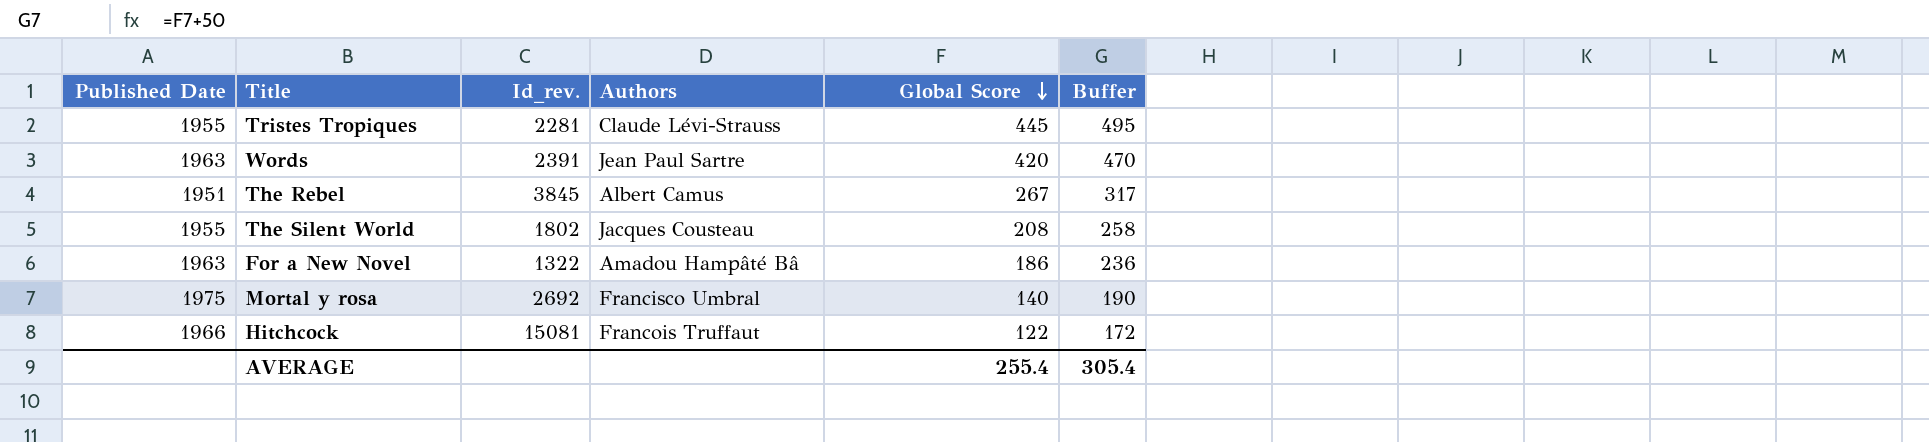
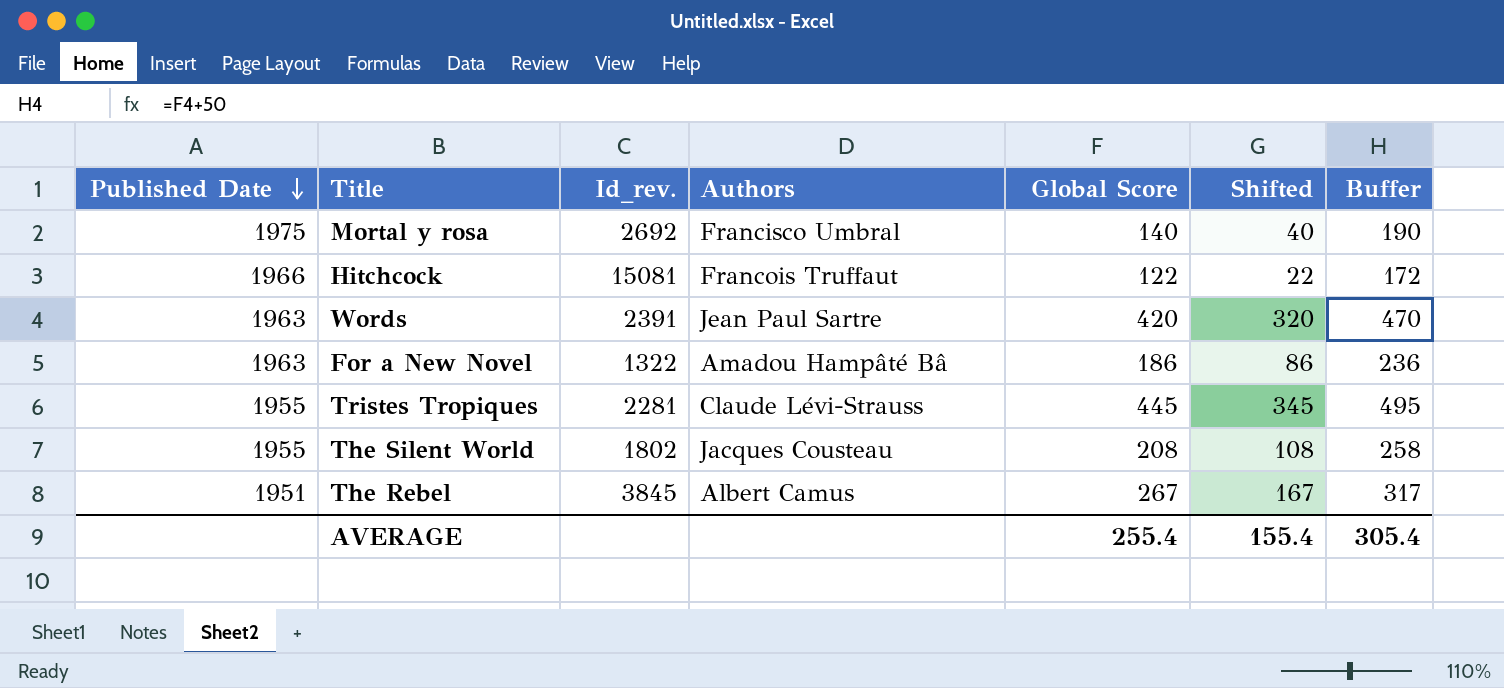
row order: Global Score descending -> Published Date descending
column Shifted | formula: none -> [Global Score] - 100

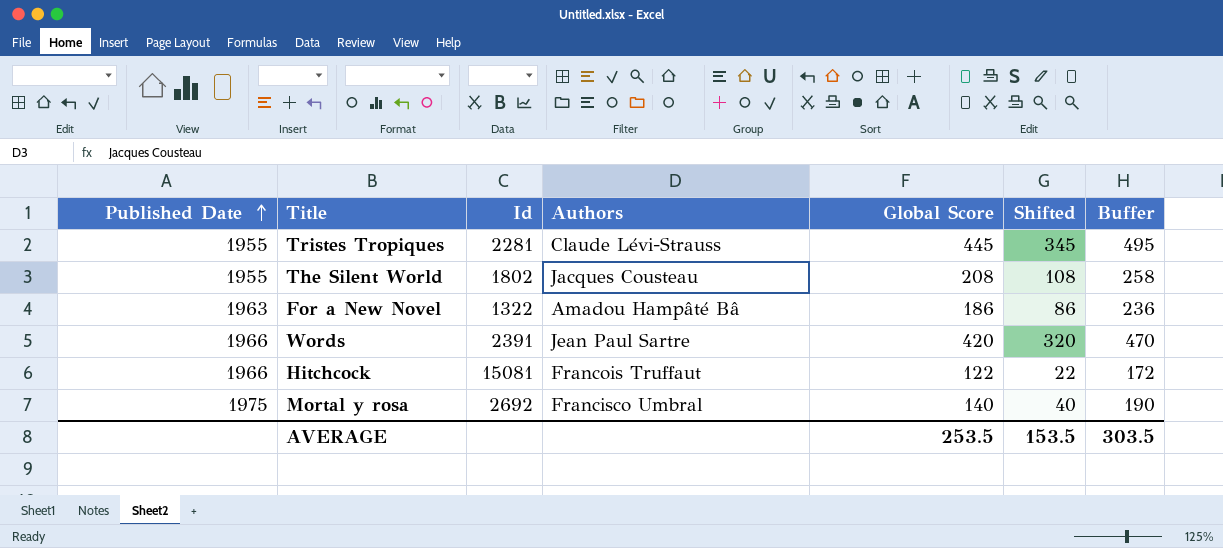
row order: Published Date descending -> Published Date ascending
column name: Id_rev. -> Id
row The Rebel: 1951 | 3845 | Albert Camus | 267 | 167 | 317 -> none
Words | Published Date: 1963 -> 1966
AVERAGE | Global Score: 255.4 -> 253.5
AVERAGE | Shifted: 155.4 -> 153.5
AVERAGE | Buffer: 305.4 -> 303.5

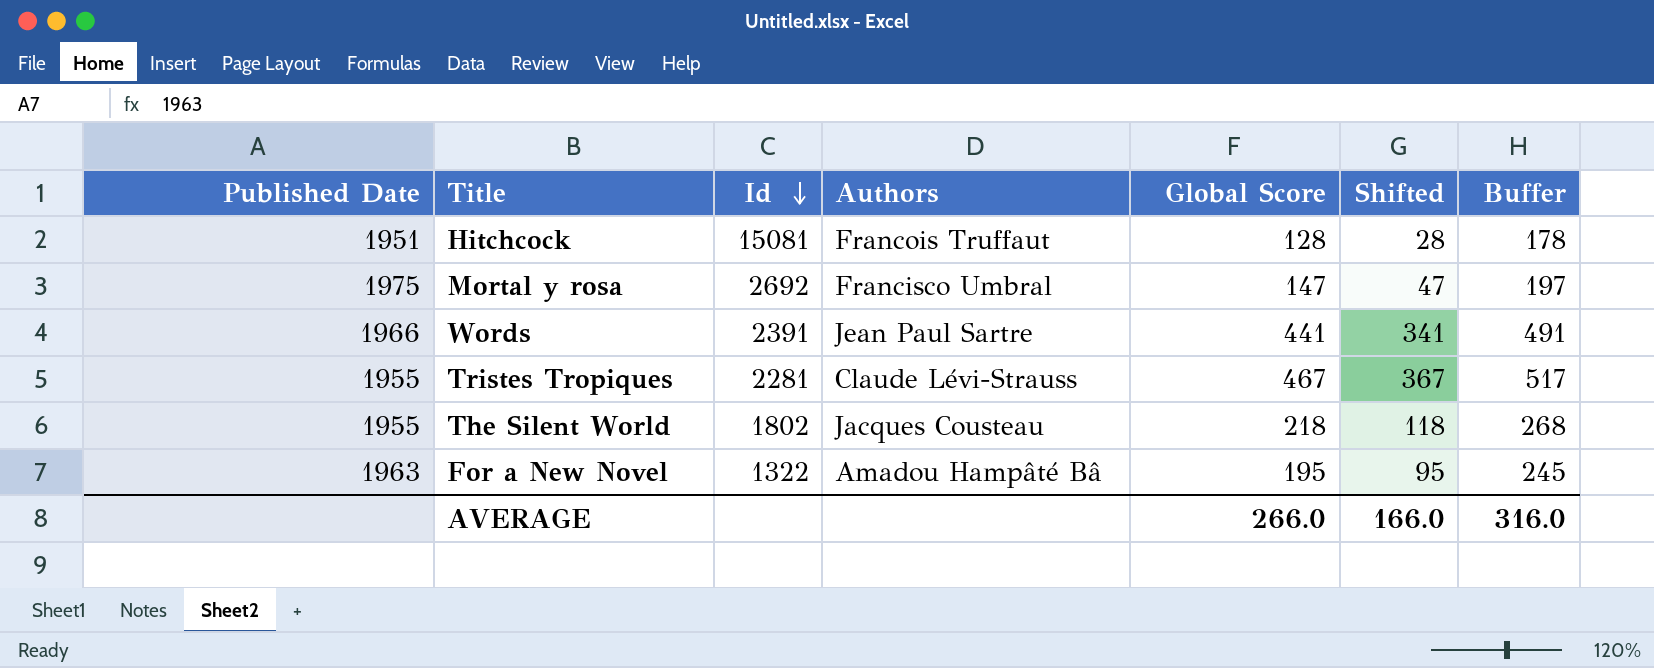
row order: Published Date ascending -> Id descending
Hitchcock | Published Date: 1966 -> 1951
Hitchcock | Global Score: 122 -> 128
Hitchcock | Shifted: 22 -> 28
Hitchcock | Buffer: 172 -> 178
Mortal y rosa | Global Score: 140 -> 147
Mortal y rosa | Shifted: 40 -> 47
Mortal y rosa | Buffer: 190 -> 197
Words | Global Score: 420 -> 441
Words | Shifted: 320 -> 341
Words | Buffer: 470 -> 491
Tristes Tropiques | Global Score: 445 -> 467
Tristes Tropiques | Shifted: 345 -> 367
Tristes Tropiques | Buffer: 495 -> 517
The Silent World | Global Score: 208 -> 218
The Silent World | Shifted: 108 -> 118
The Silent World | Buffer: 258 -> 268
For a New Novel | Global Score: 186 -> 195
For a New Novel | Shifted: 86 -> 95
For a New Novel | Buffer: 236 -> 245
AVERAGE | Global Score: 253.5 -> 266.0
AVERAGE | Shifted: 153.5 -> 166.0
AVERAGE | Buffer: 303.5 -> 316.0

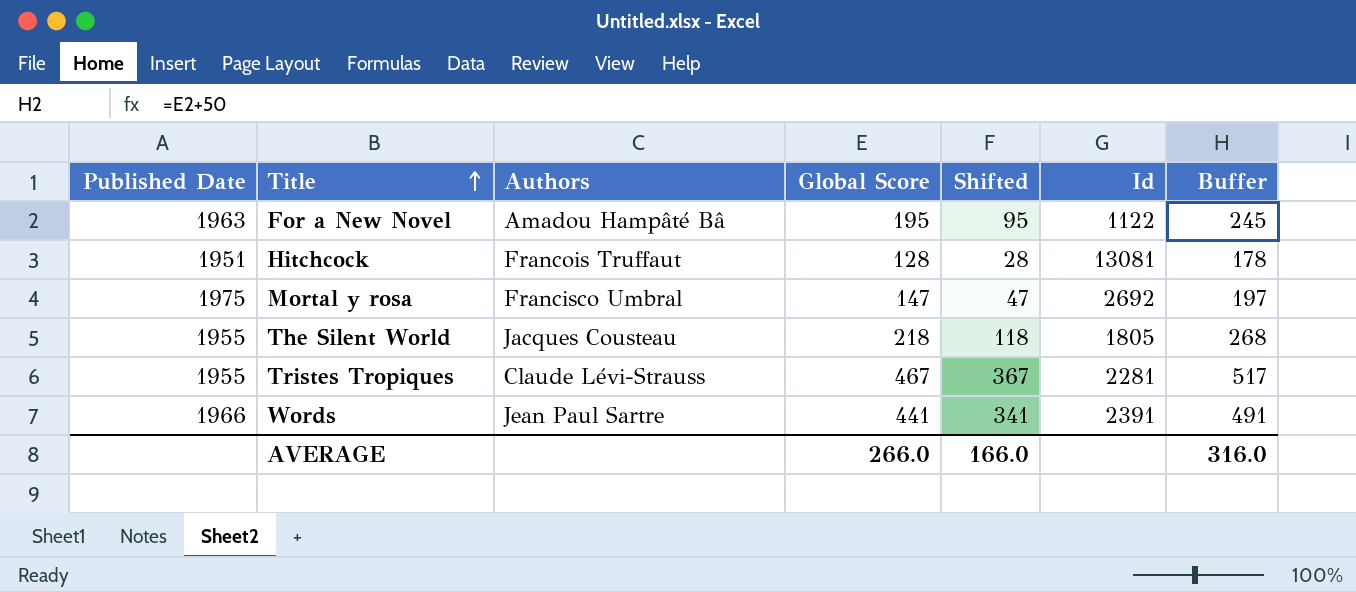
row order: Id descending -> Title ascending
column Id | position: 3 -> 6
For a New Novel | Id: 1322 -> 1122
Hitchcock | Id: 15081 -> 13081
The Silent World | Id: 1802 -> 1805

